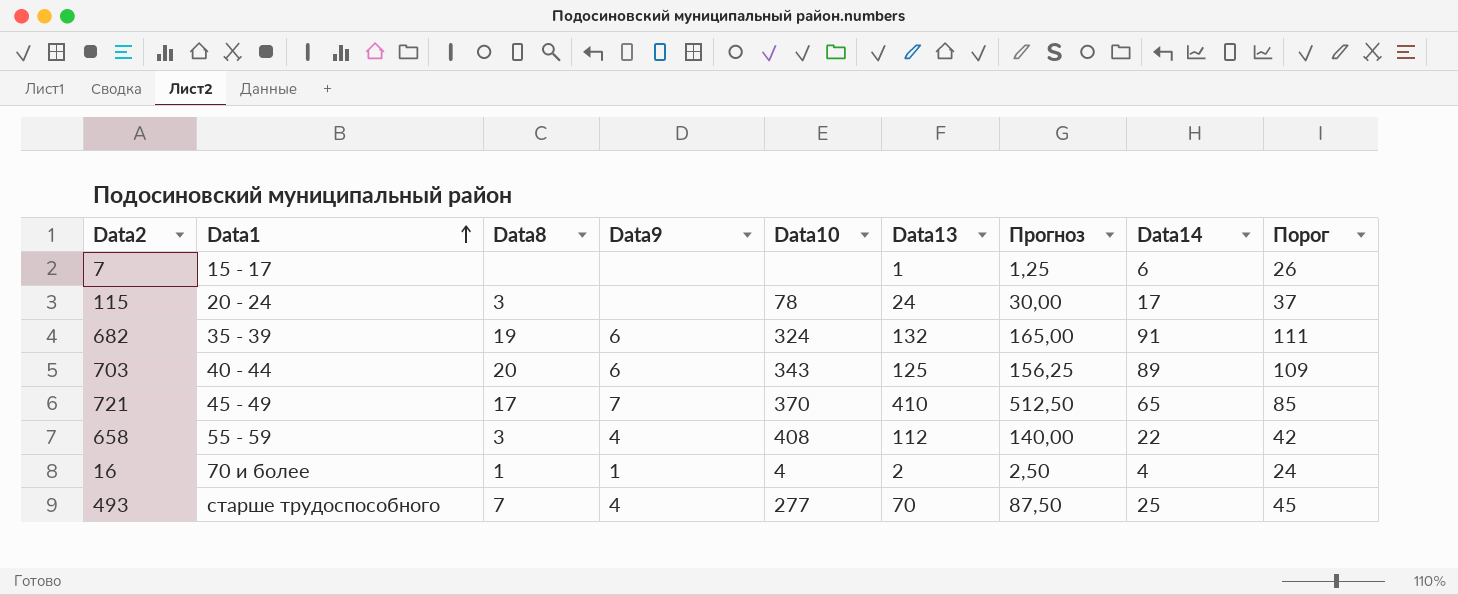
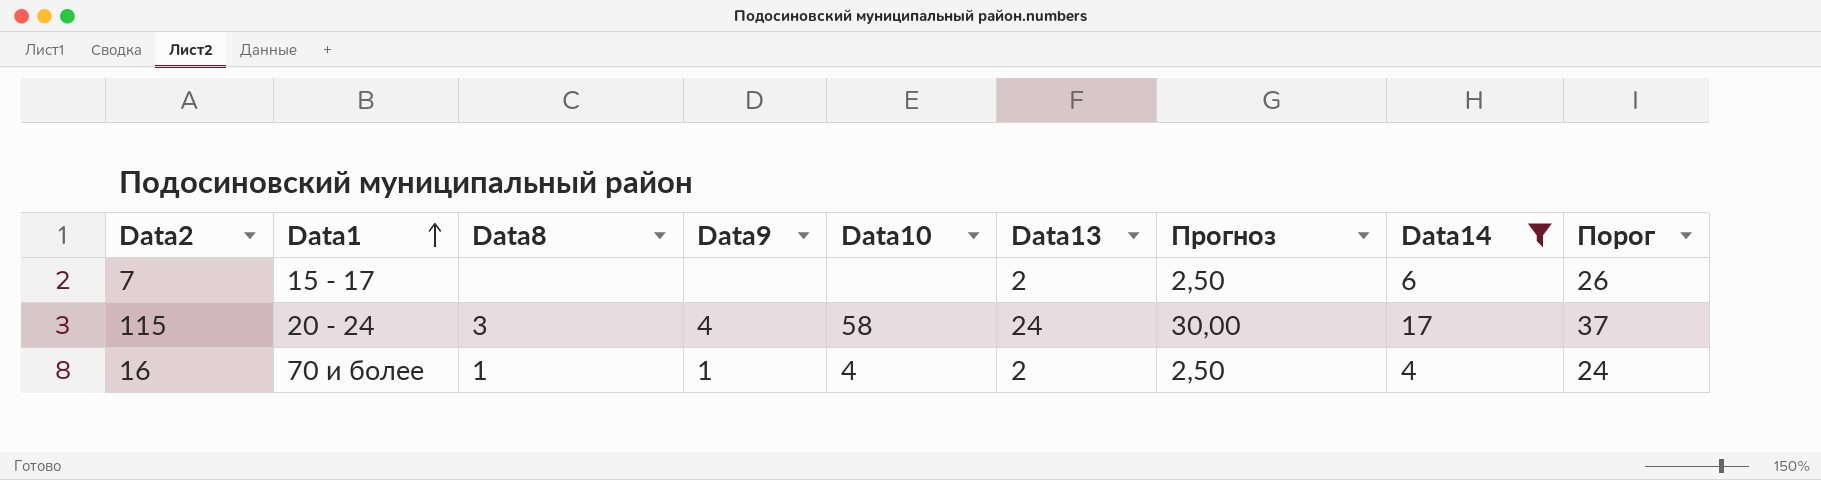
filter: none -> Data14 <= 17
7 | Data13: 1 -> 2
7 | Прогноз: 1,25 -> 2,50
115 | Data9: none -> 4
115 | Data10: 78 -> 58

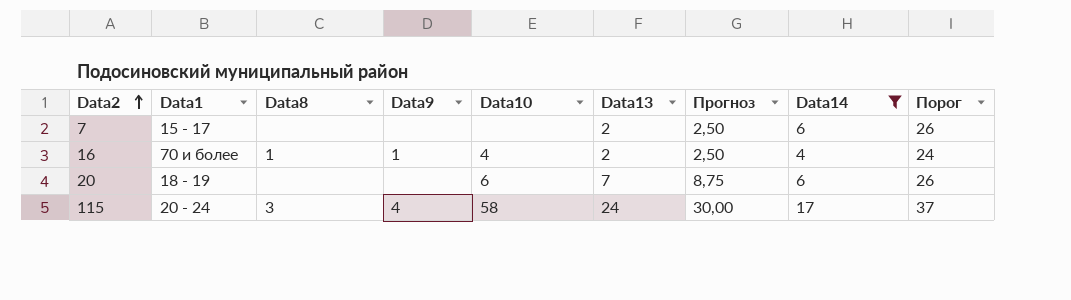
row order: Data1 ascending -> Data2 ascending
row 20: none -> 18 - 19 | none | none | 6 | 7 | 8,75 | 6 | 26

